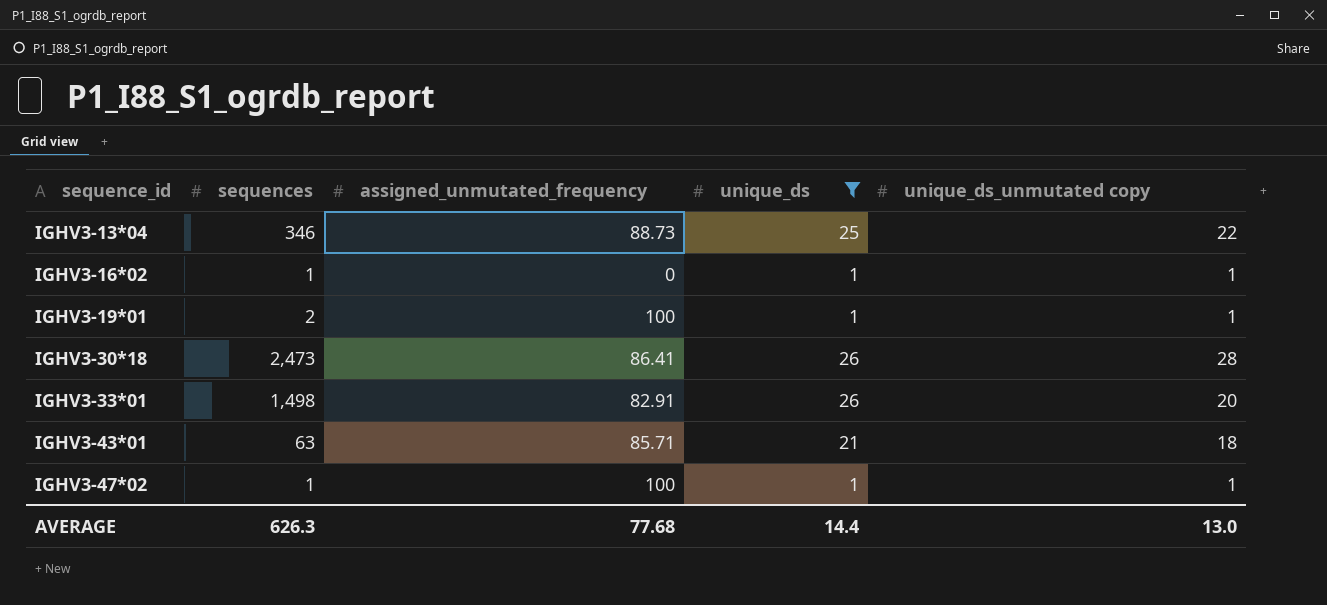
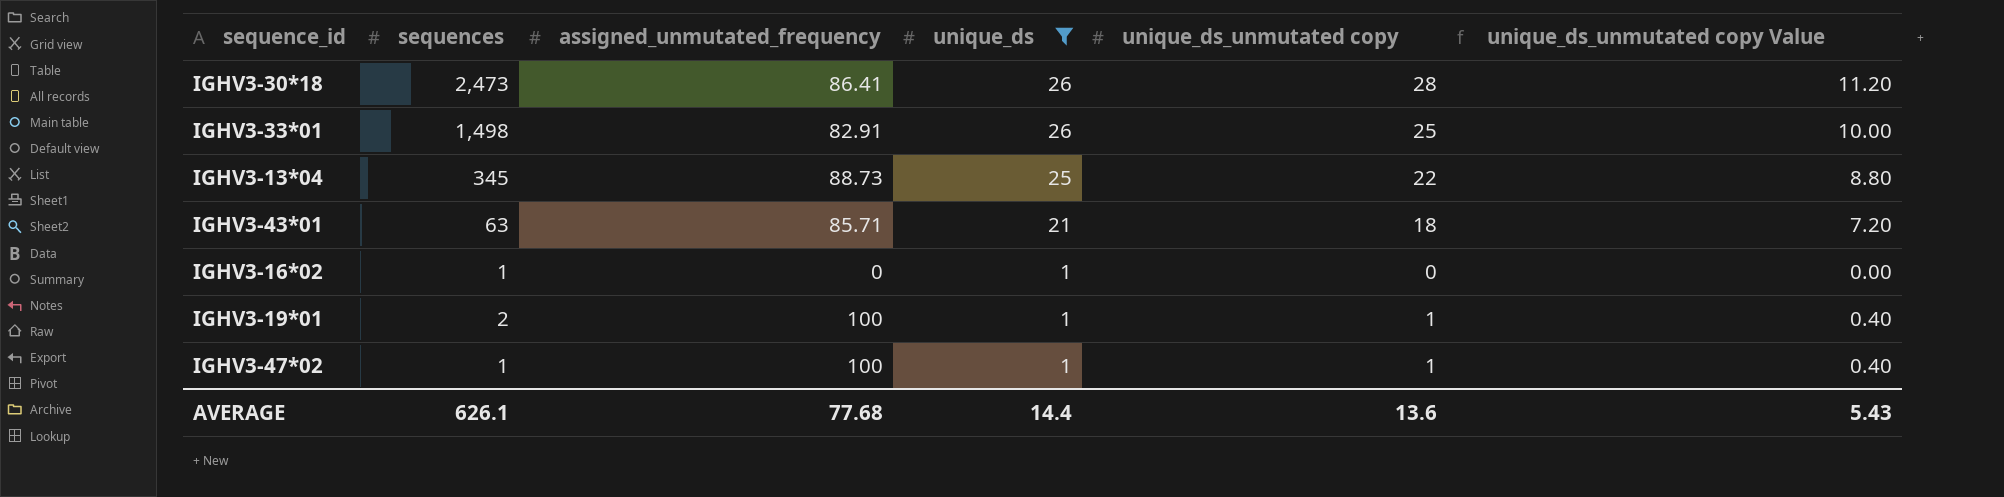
row order: sequence_id ascending -> unique_ds descending
column unique_ds_unmutated copy Value | formula: none -> [unique_ds_unmutated copy] * 0.4
IGHV3-33*01 | unique_ds_unmutated copy: 20 -> 25
IGHV3-13*04 | sequences: 346 -> 345
IGHV3-16*02 | unique_ds_unmutated copy: 1 -> 0
AVERAGE | sequences: 626.3 -> 626.1
AVERAGE | unique_ds_unmutated copy: 13.0 -> 13.6

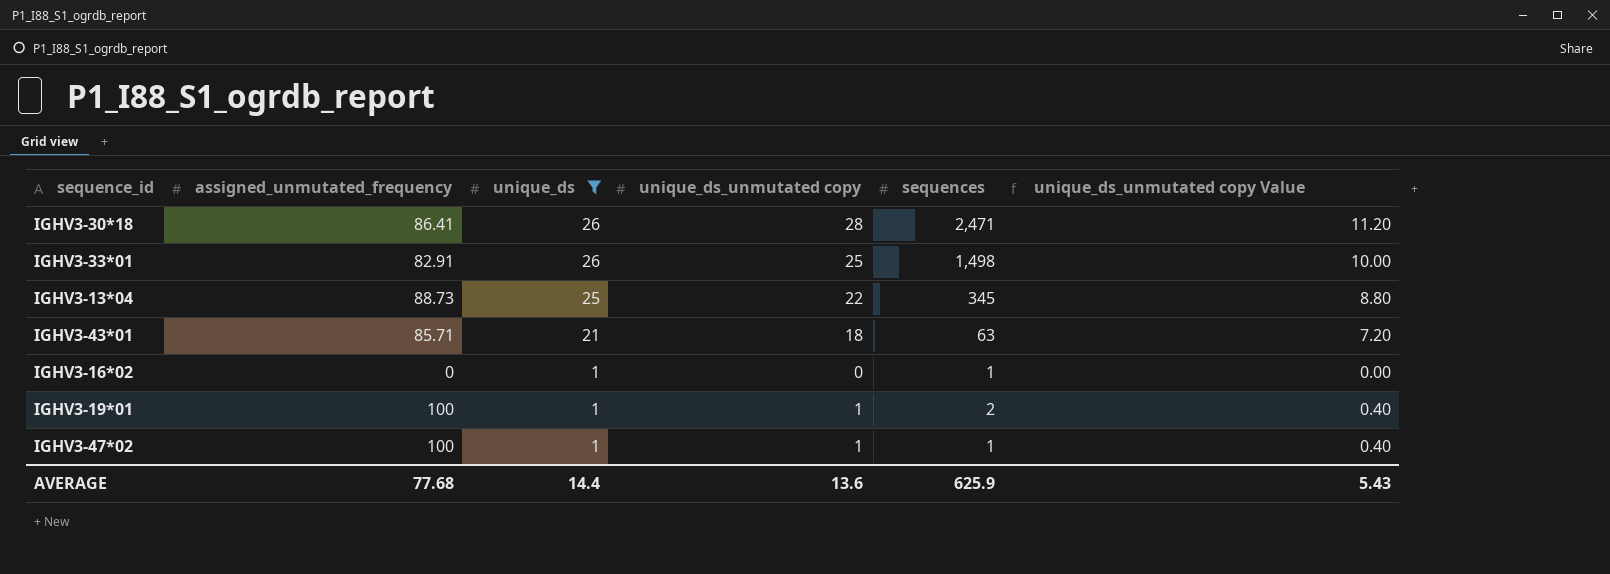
column sequences | position: 2 -> 5
IGHV3-30*18 | sequences: 2,473 -> 2,471
AVERAGE | sequences: 626.1 -> 625.9

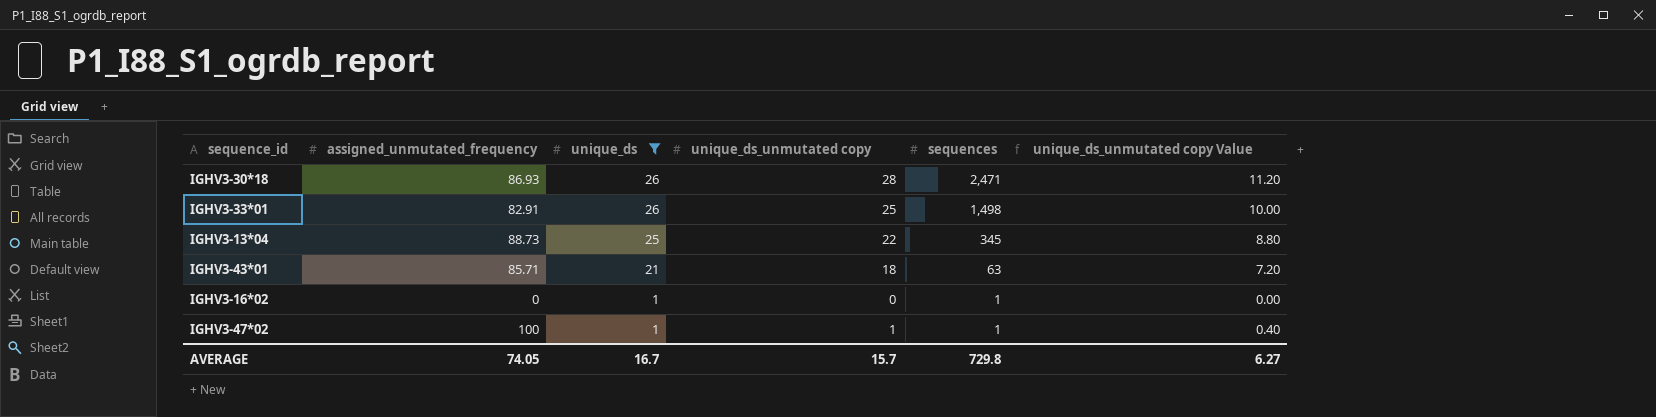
row IGHV3-19*01: 100 | 1 | 1 | 2 | 0.40 -> none
IGHV3-30*18 | assigned_unmutated_frequency: 86.41 -> 86.93
AVERAGE | assigned_unmutated_frequency: 77.68 -> 74.05
AVERAGE | unique_ds: 14.4 -> 16.7
AVERAGE | unique_ds_unmutated copy: 13.6 -> 15.7
AVERAGE | sequences: 625.9 -> 729.8
AVERAGE | unique_ds_unmutated copy Value: 5.43 -> 6.27

